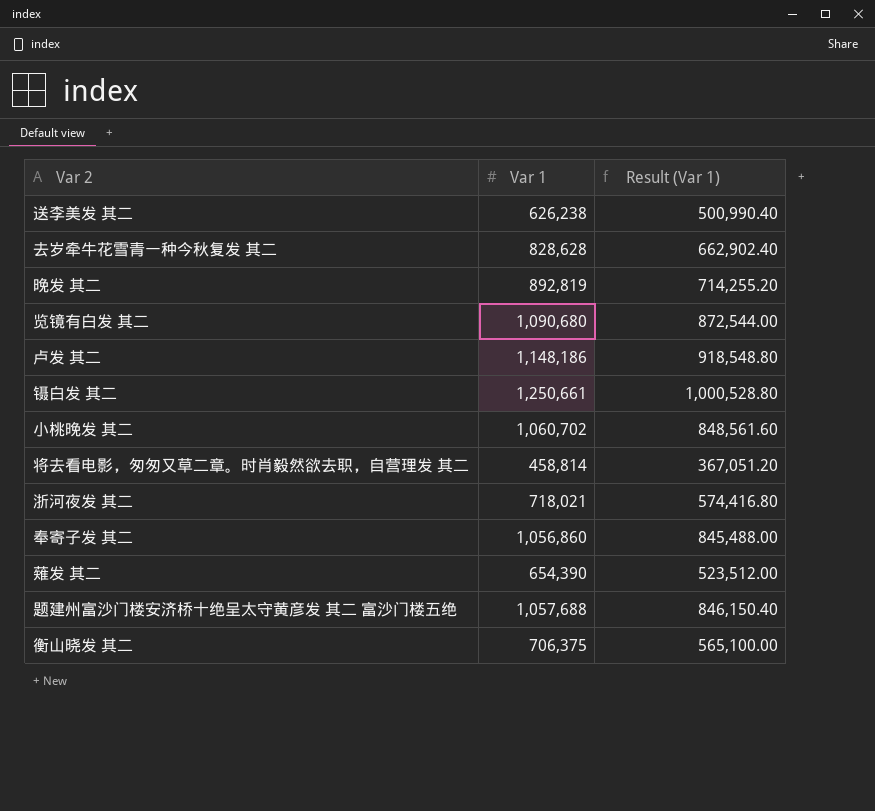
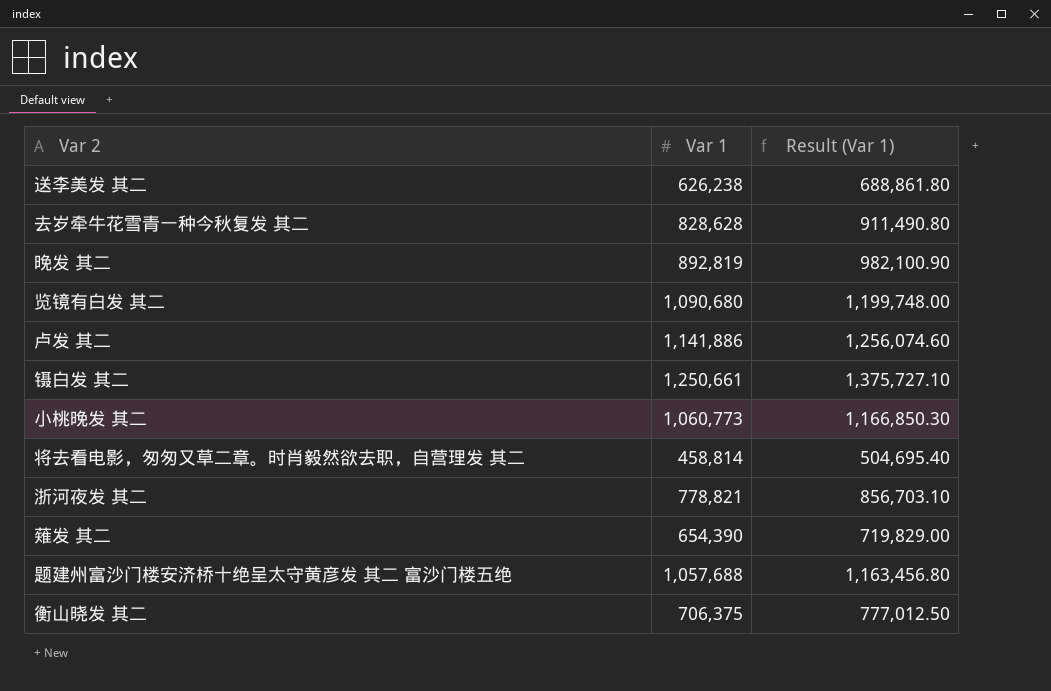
column Result (Var 1) | formula: [Var 1] * 0.8 -> [Var 1] * 1.1
row 奉寄子发 其二: 1,056,860 | 845,488.00 -> none
卢发 其二 | Var 1: 1,148,186 -> 1,141,886
小桃晚发 其二 | Var 1: 1,060,702 -> 1,060,773
浙河夜发 其二 | Var 1: 718,021 -> 778,821

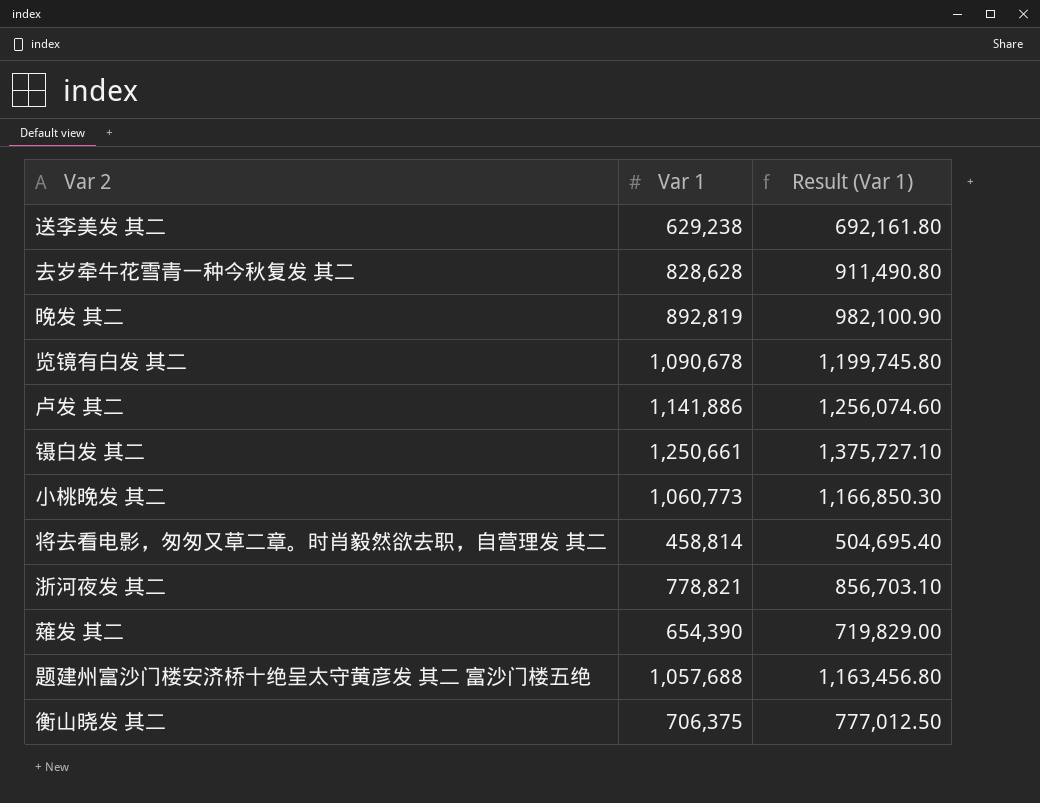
送李美发 其二 | Var 1: 626,238 -> 629,238
送李美发 其二 | Result (Var 1): 688,861.80 -> 692,161.80
览镜有白发 其二 | Var 1: 1,090,680 -> 1,090,678
览镜有白发 其二 | Result (Var 1): 1,199,748.00 -> 1,199,745.80

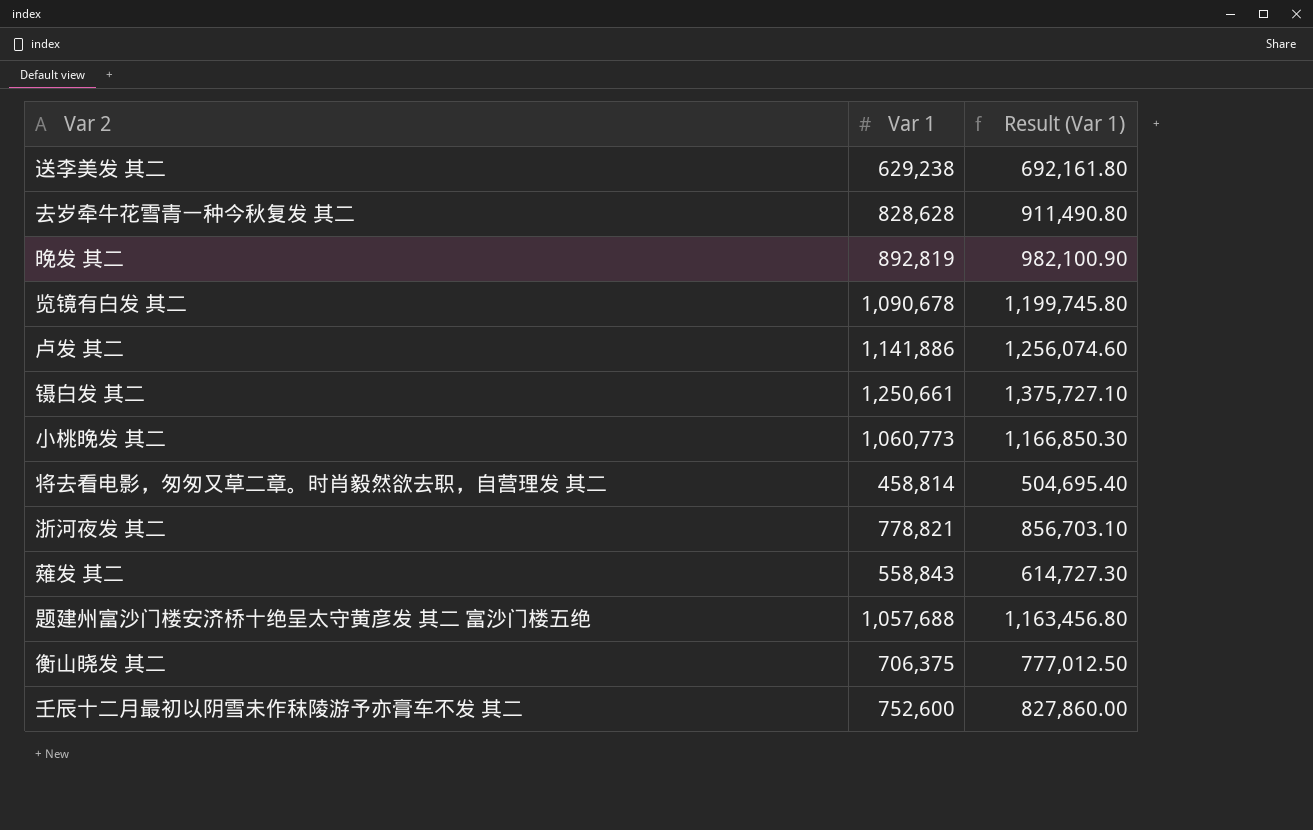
薙发 其二 | Var 1: 654,390 -> 558,843
薙发 其二 | Result (Var 1): 719,829.00 -> 614,727.30
row 壬辰十二月最初以阴雪未作秣陵游予亦膏车不发 其二: none -> 752,600 | 827,860.00

